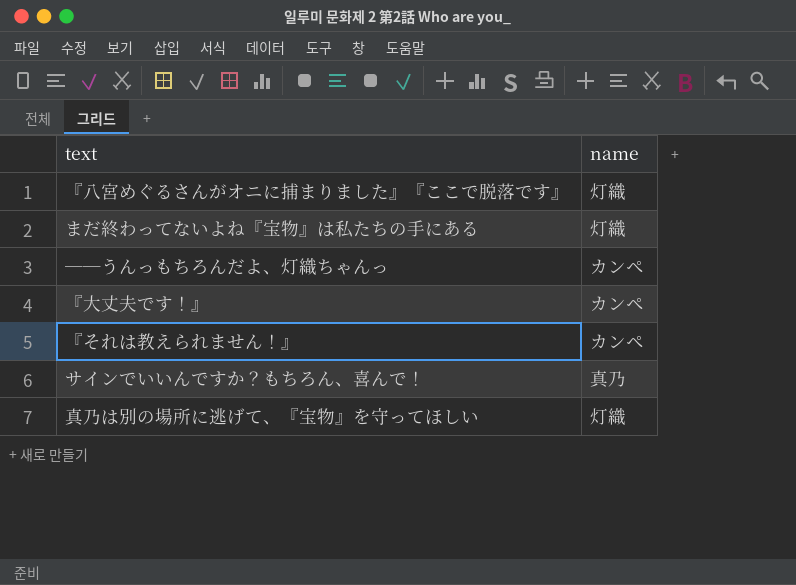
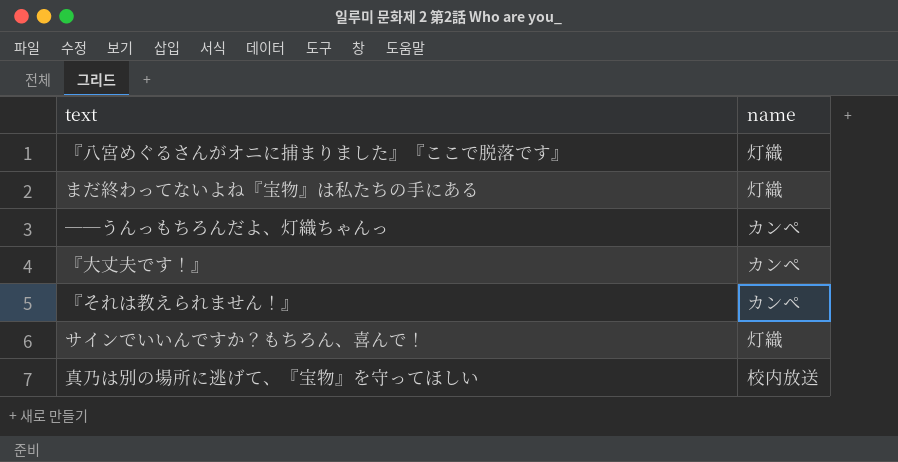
サインでいいんですか？もちろん、喜んで！ | name: 真乃 -> 灯織
真乃は別の場所に逃げて、『宝物』を守ってほしい | name: 灯織 -> 校内放送

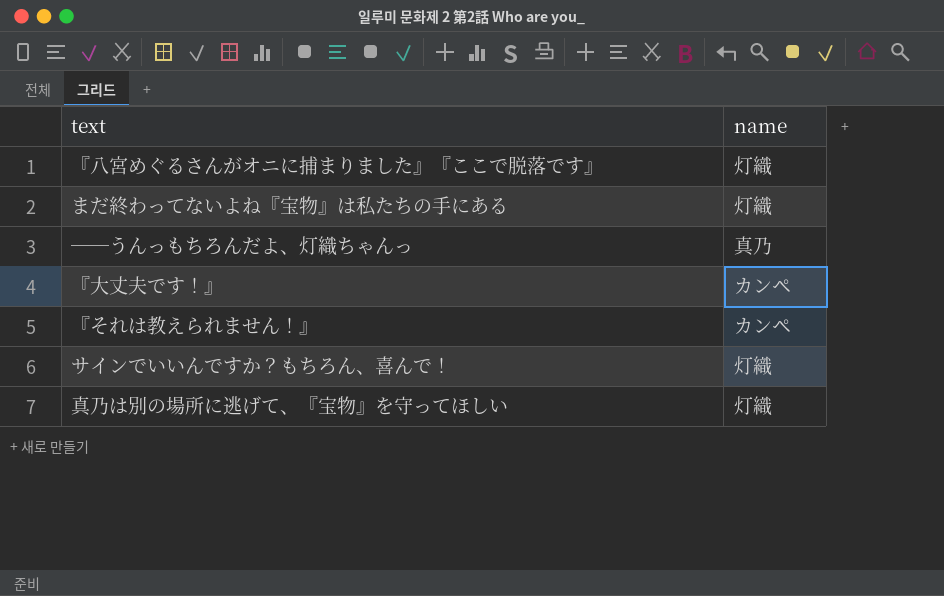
──うんっもちろんだよ、灯織ちゃんっ | name: カンペ -> 真乃
真乃は別の場所に逃げて、『宝物』を守ってほしい | name: 校内放送 -> 灯織

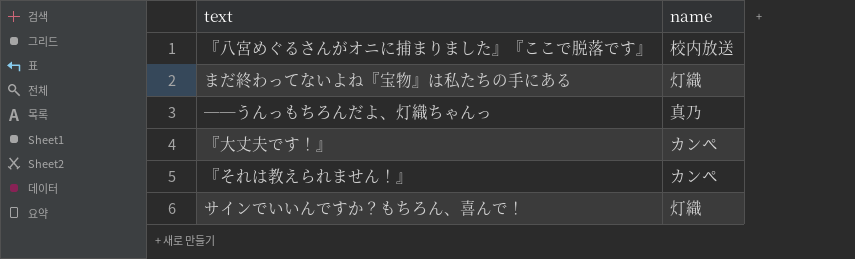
row 真乃は別の場所に逃げて、『宝物』を守ってほしい: 灯織 -> none
『八宮めぐるさんがオニに捕まりました』『ここで脱落です』 | name: 灯織 -> 校内放送

